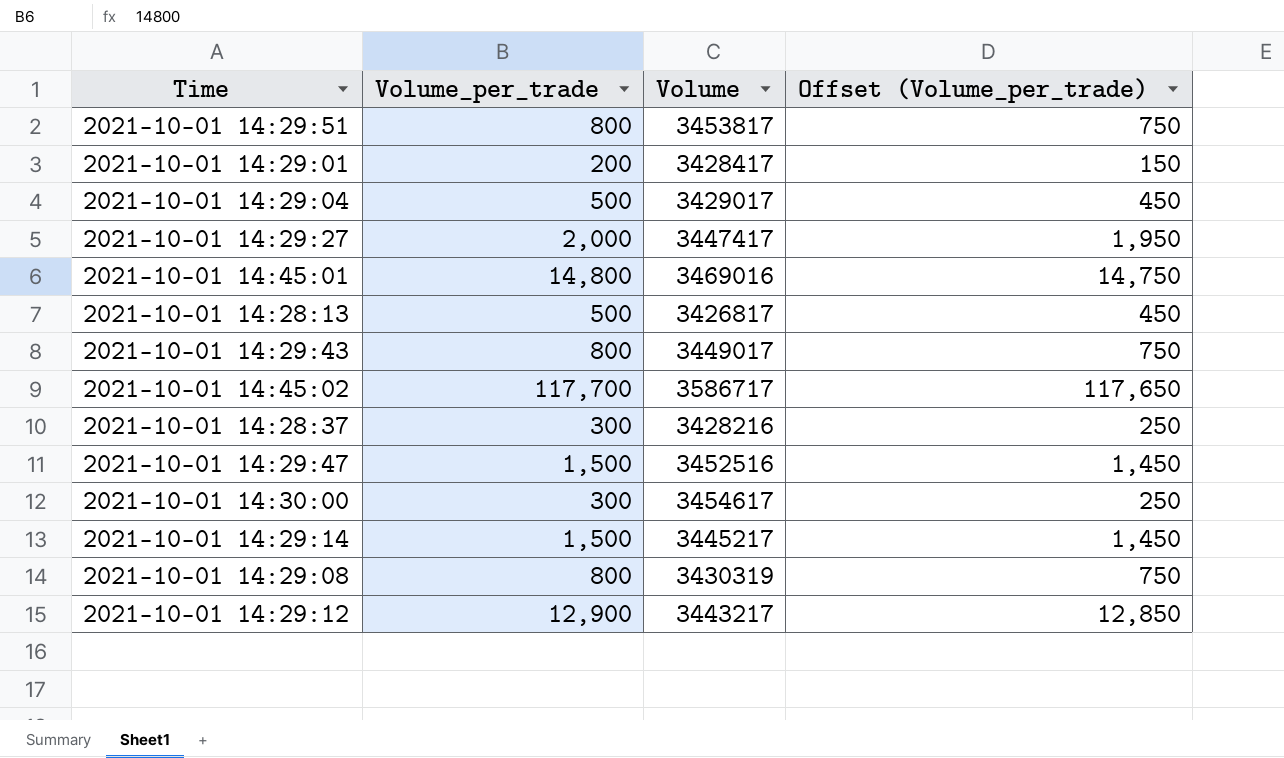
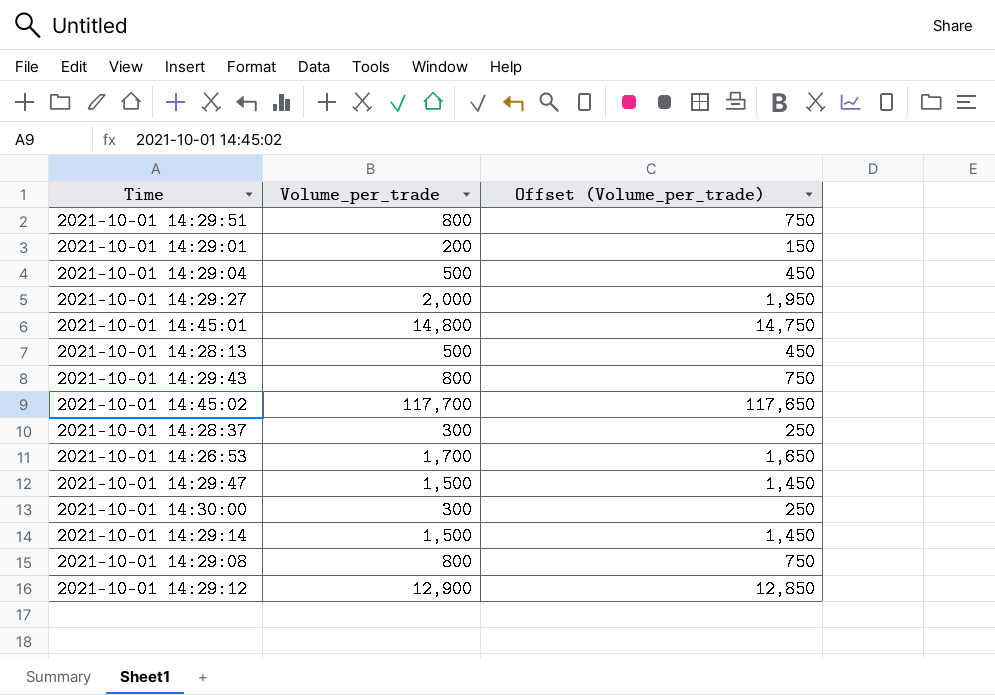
column Volume | position: 3 -> none
row 2021-10-01 14:26:53: none -> 1,700 | 1,650

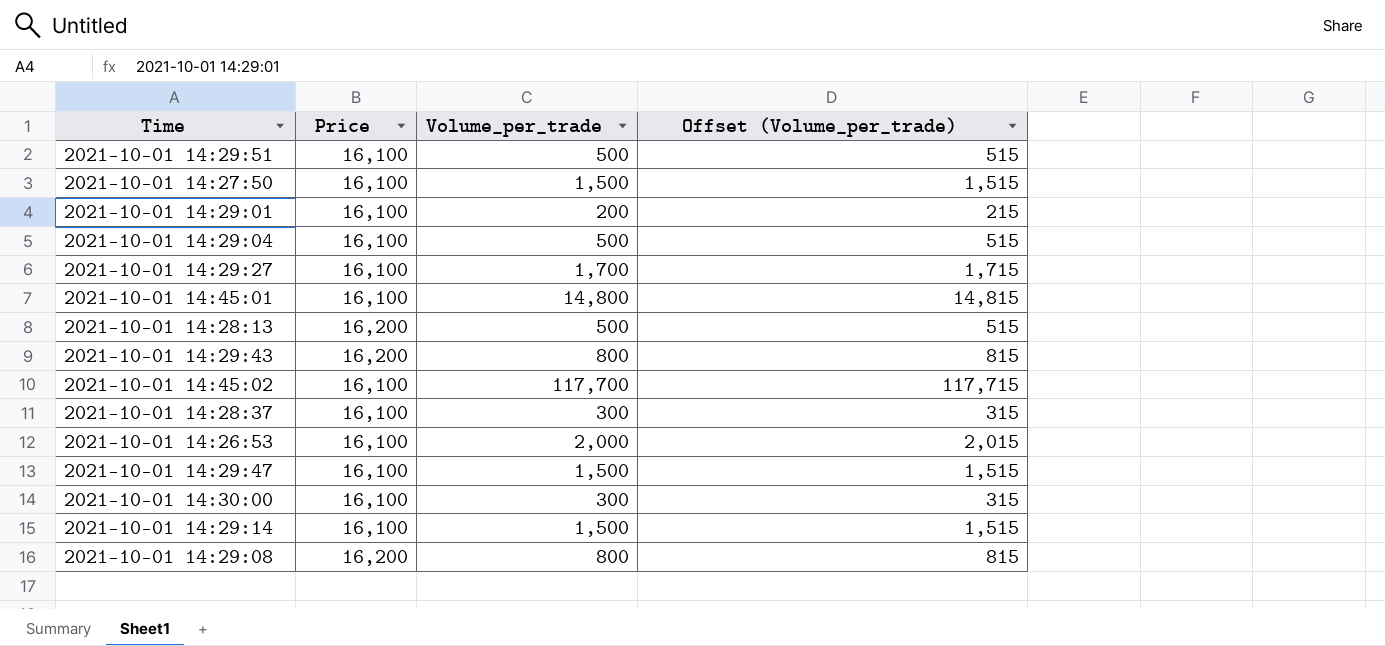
column Price | position: none -> 2
column Offset (Volume_per_trade) | formula: [Volume_per_trade] - 50 -> [Volume_per_trade] + 15
row 2021-10-01 14:29:12: 12,900 | 12,850 -> none
2021-10-01 14:29:51 | Volume_per_trade: 800 -> 500
row 2021-10-01 14:27:50: none -> 16,100 | 1,500 | 1,515
2021-10-01 14:29:27 | Volume_per_trade: 2,000 -> 1,700
2021-10-01 14:26:53 | Volume_per_trade: 1,700 -> 2,000

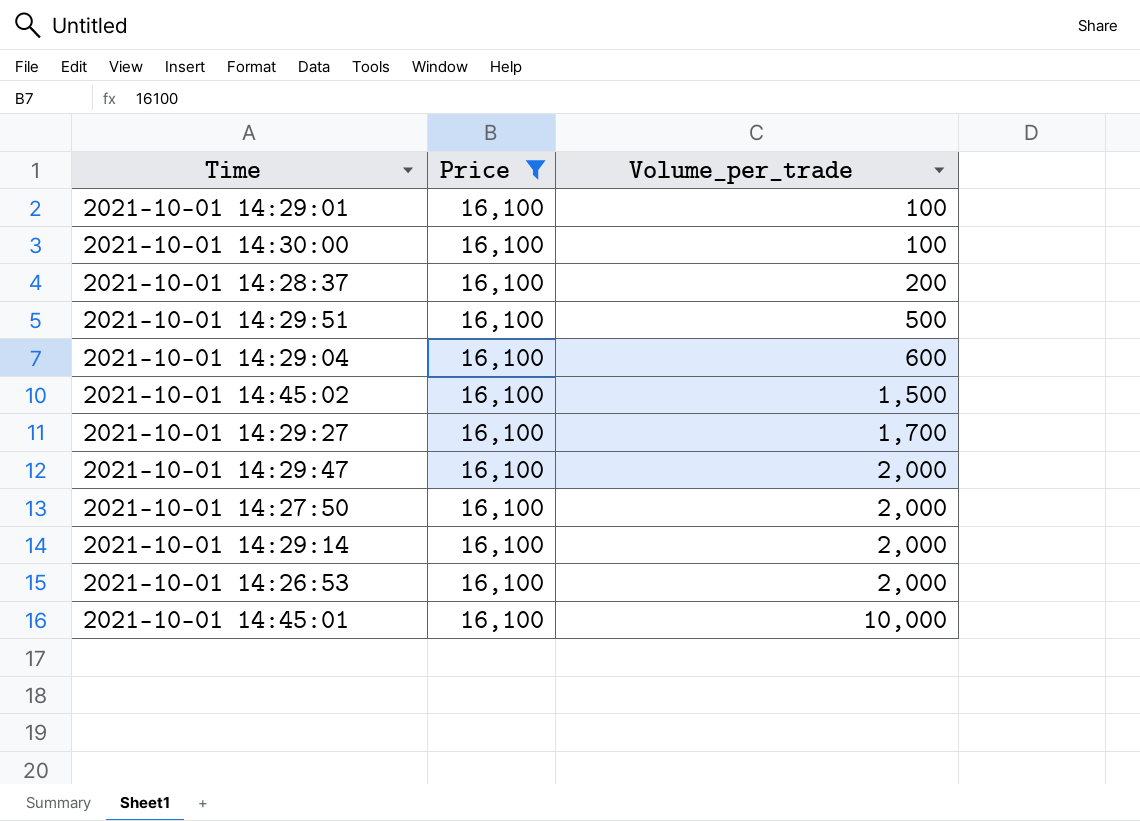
filter: none -> Price = 16,100
row order: none -> Volume_per_trade ascending
column Offset (Volume_per_trade) | formula: [Volume_per_trade] + 15 -> none
2021-10-01 14:29:01 | Volume_per_trade: 200 -> 100
2021-10-01 14:30:00 | Volume_per_trade: 300 -> 100
2021-10-01 14:28:37 | Volume_per_trade: 300 -> 200
2021-10-01 14:29:04 | Volume_per_trade: 500 -> 600
2021-10-01 14:45:02 | Volume_per_trade: 117,700 -> 1,500
2021-10-01 14:29:47 | Volume_per_trade: 1,500 -> 2,000
2021-10-01 14:27:50 | Volume_per_trade: 1,500 -> 2,000
2021-10-01 14:29:14 | Volume_per_trade: 1,500 -> 2,000
2021-10-01 14:45:01 | Volume_per_trade: 14,800 -> 10,000

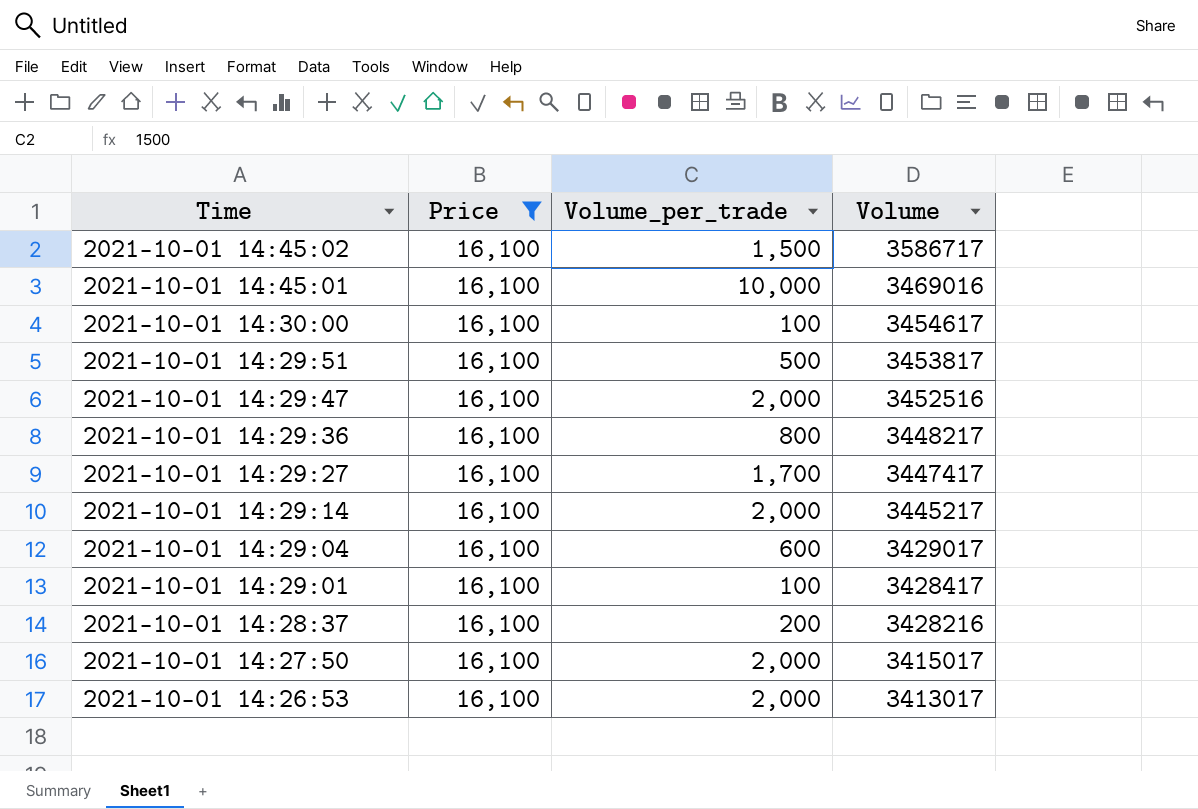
row order: Volume_per_trade ascending -> Time descending
column Volume | position: none -> 4
row 2021-10-01 14:29:36: none -> 16,100 | 800 | 3448217

